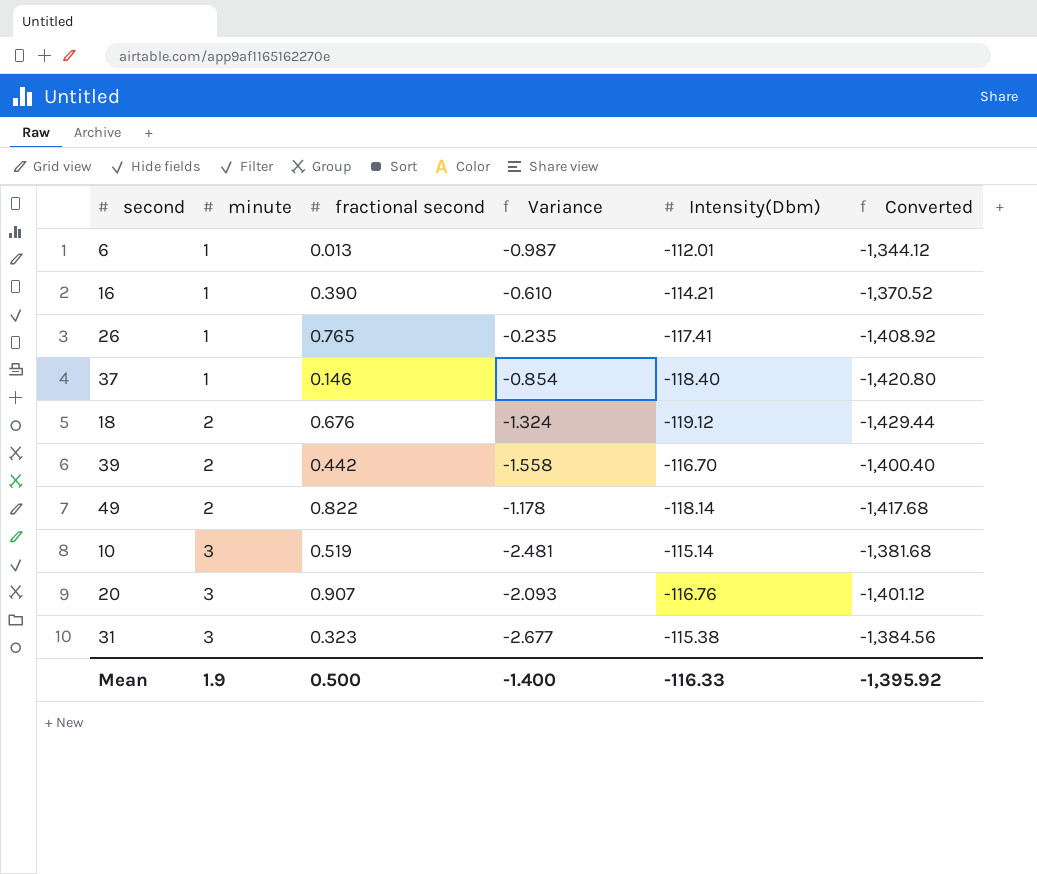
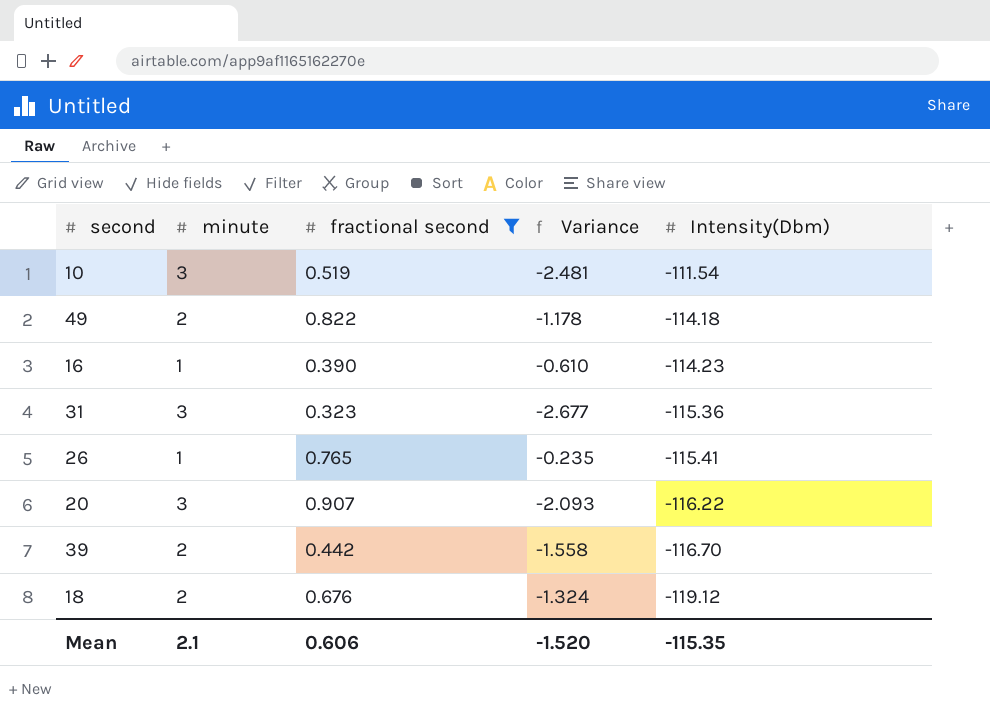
filter: none -> fractional second >= 0.323
row order: minute ascending -> Intensity(Dbm) descending
column Converted | formula: [Intensity(Dbm)] * 12 -> none
10 | Intensity(Dbm): -115.14 -> -111.54
49 | Intensity(Dbm): -118.14 -> -114.18
16 | Intensity(Dbm): -114.21 -> -114.23
31 | Intensity(Dbm): -115.38 -> -115.36
26 | Intensity(Dbm): -117.41 -> -115.41
20 | Intensity(Dbm): -116.76 -> -116.22
Mean | minute: 1.9 -> 2.1
Mean | fractional second: 0.500 -> 0.606
Mean | Variance: -1.400 -> -1.520
Mean | Intensity(Dbm): -116.33 -> -115.35

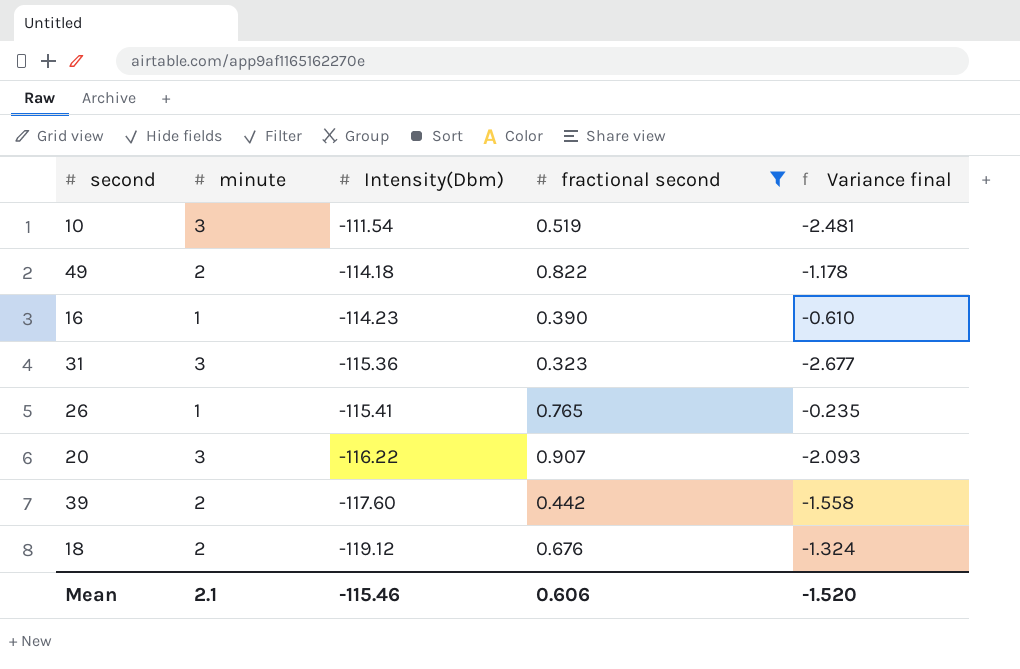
column Intensity(Dbm) | position: 5 -> 3
column name: Variance -> Variance final
39 | Intensity(Dbm): -116.70 -> -117.60
Mean | Intensity(Dbm): -115.35 -> -115.46

